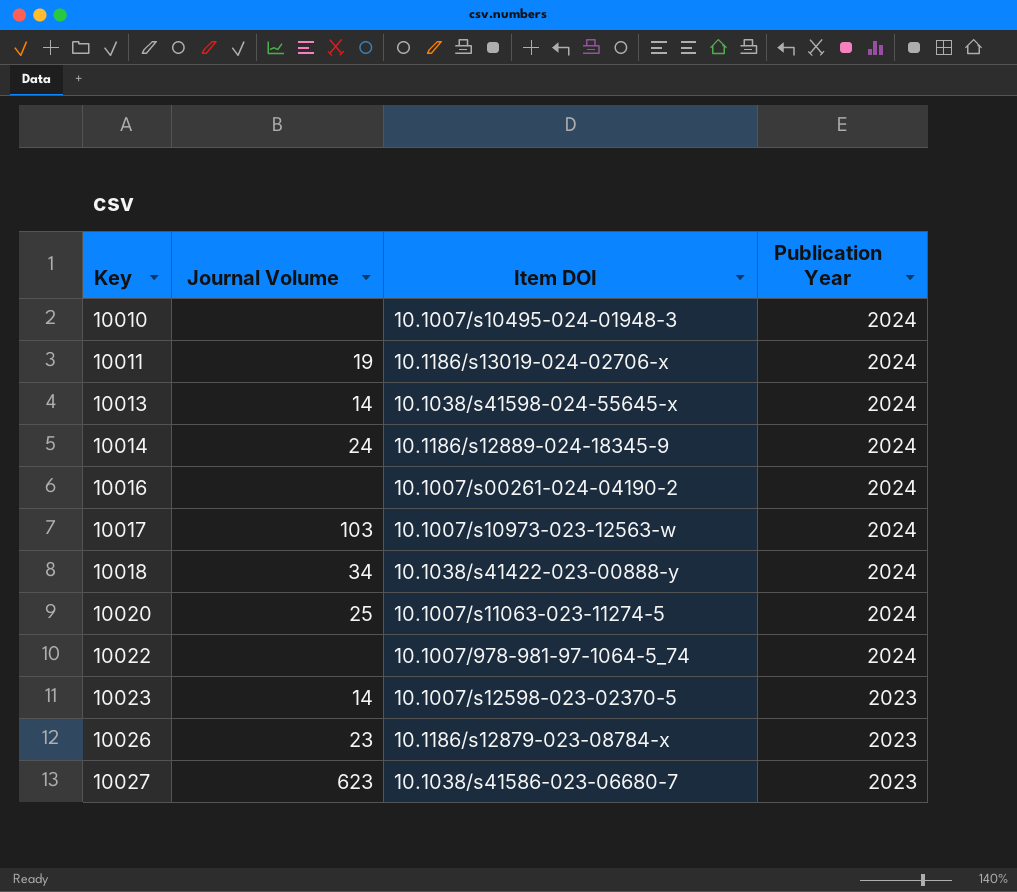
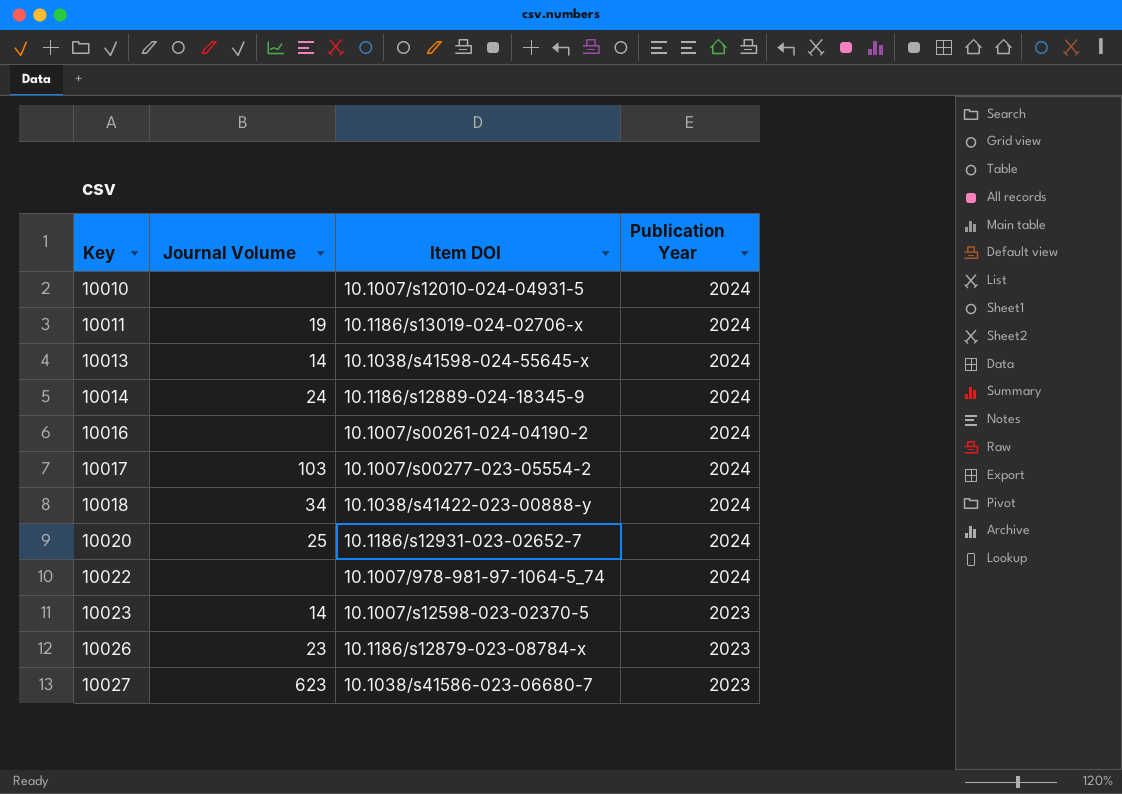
10010 | Item DOI: 10.1007/s10495-024-01948-3 -> 10.1007/s12010-024-04931-5
10017 | Item DOI: 10.1007/s10973-023-12563-w -> 10.1007/s00277-023-05554-2
10020 | Item DOI: 10.1007/s11063-023-11274-5 -> 10.1186/s12931-023-02652-7

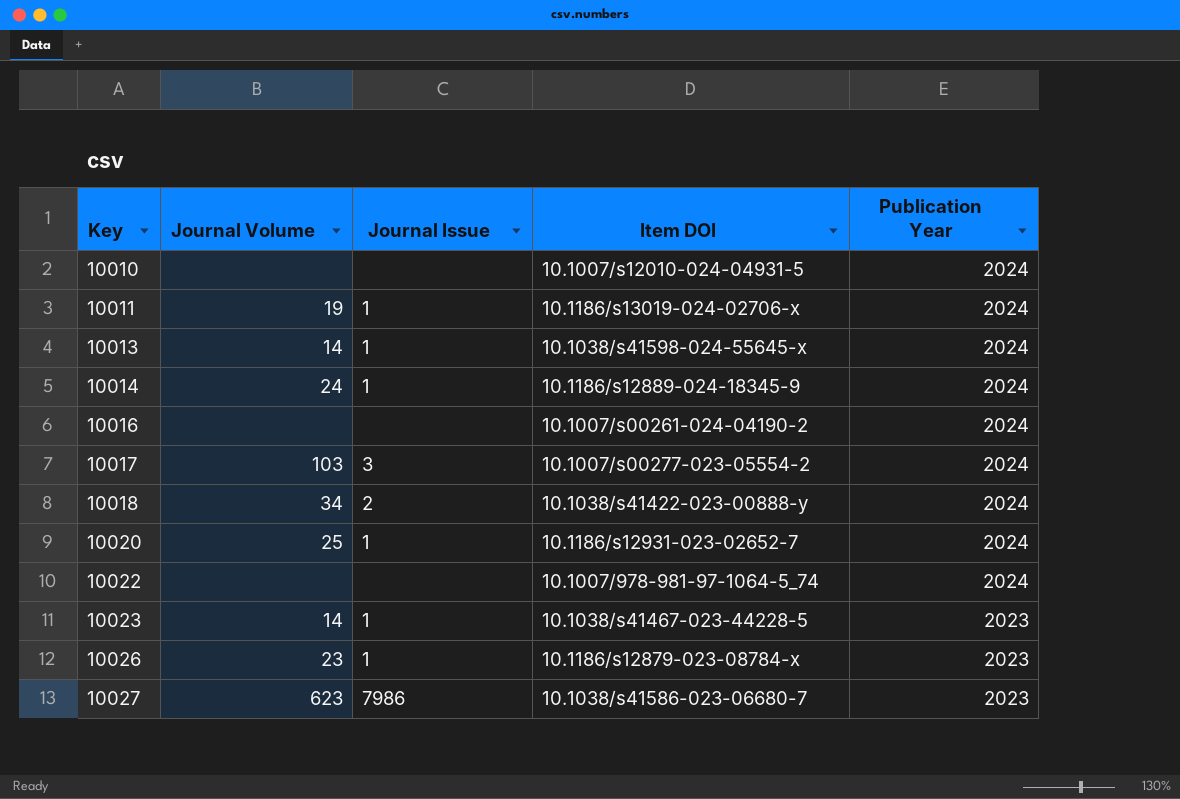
column Journal Issue | position: none -> 3
10023 | Item DOI: 10.1007/s12598-023-02370-5 -> 10.1038/s41467-023-44228-5

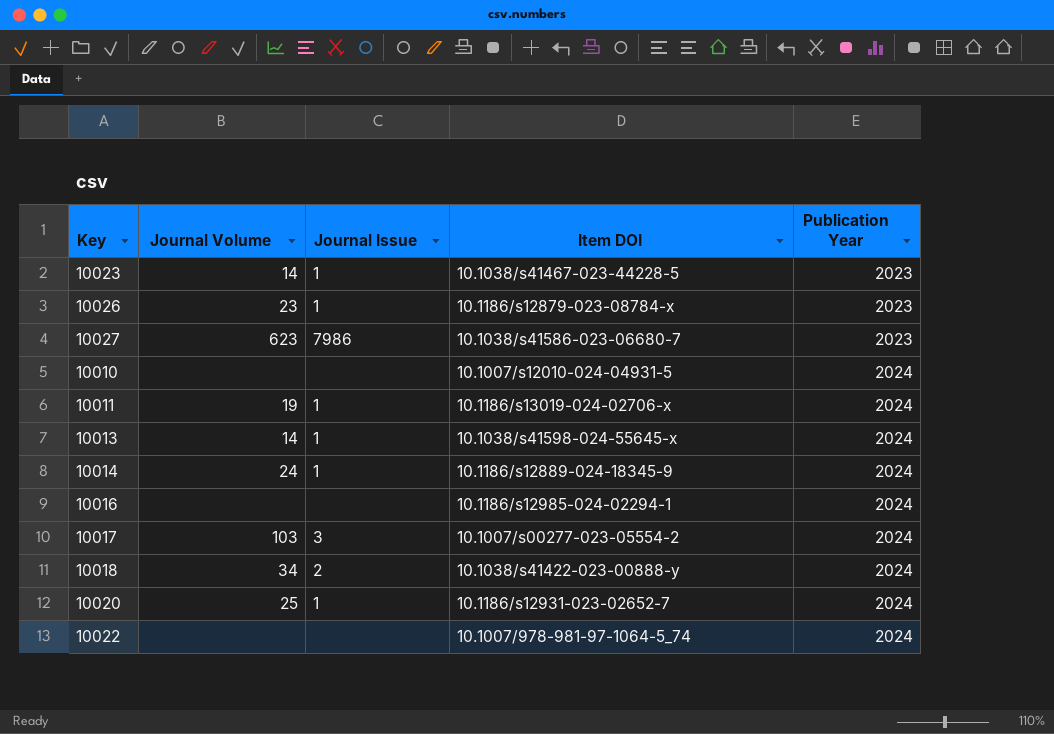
row order: Key ascending -> Publication Year ascending
10016 | Item DOI: 10.1007/s00261-024-04190-2 -> 10.1186/s12985-024-02294-1

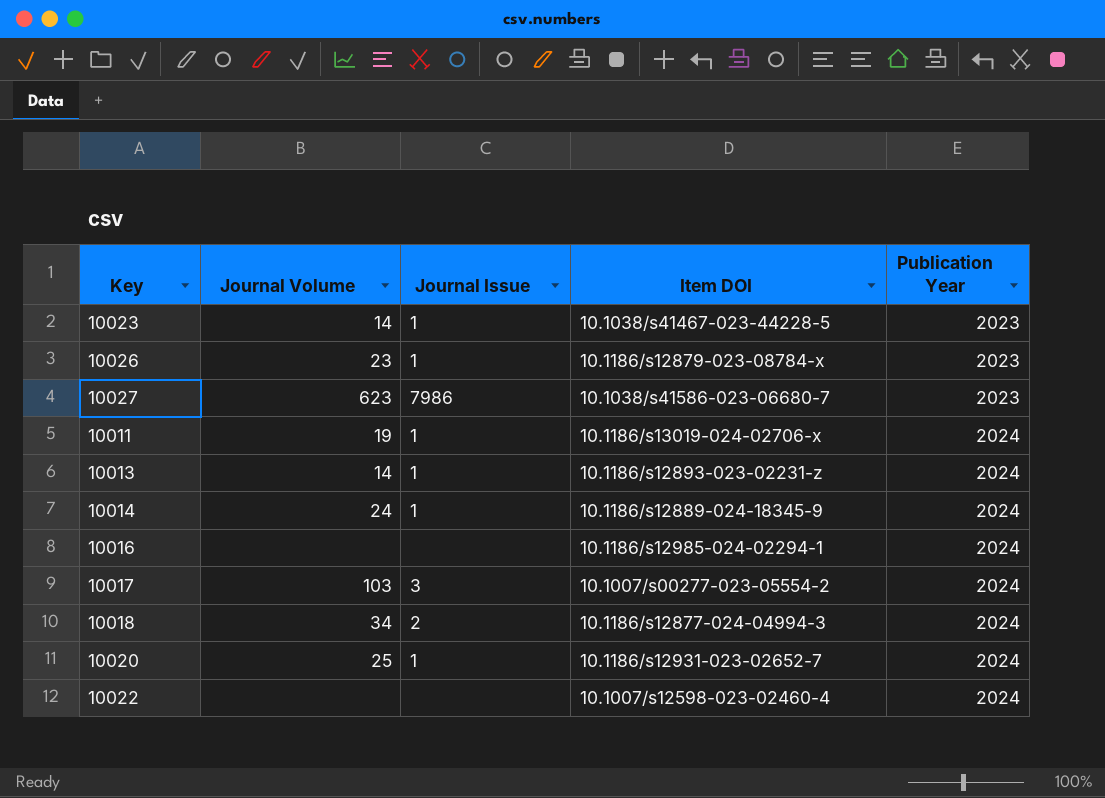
row 10010: none | none | 10.1007/s12010-024-04931-5 | 2024 -> none
10013 | Item DOI: 10.1038/s41598-024-55645-x -> 10.1186/s12893-023-02231-z
10018 | Item DOI: 10.1038/s41422-023-00888-y -> 10.1186/s12877-024-04994-3
10022 | Item DOI: 10.1007/978-981-97-1064-5_74 -> 10.1007/s12598-023-02460-4

